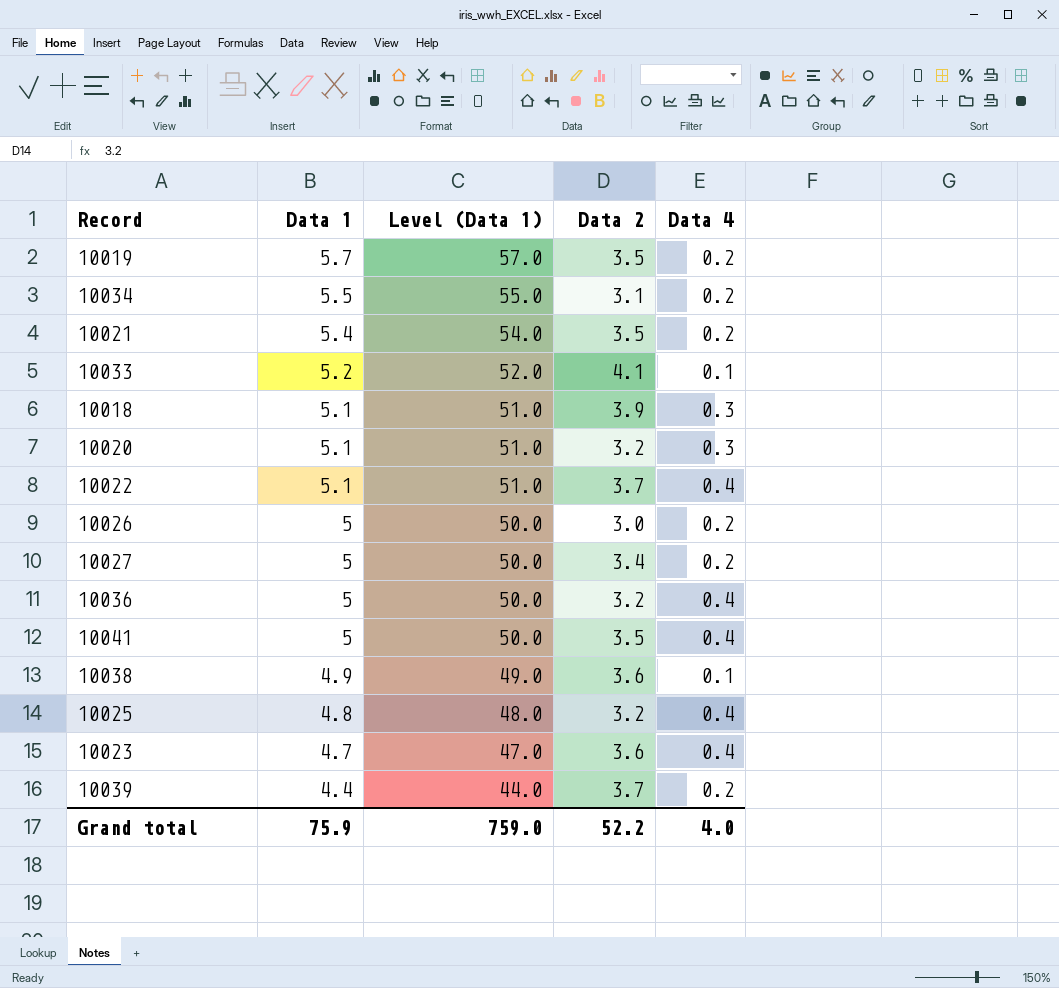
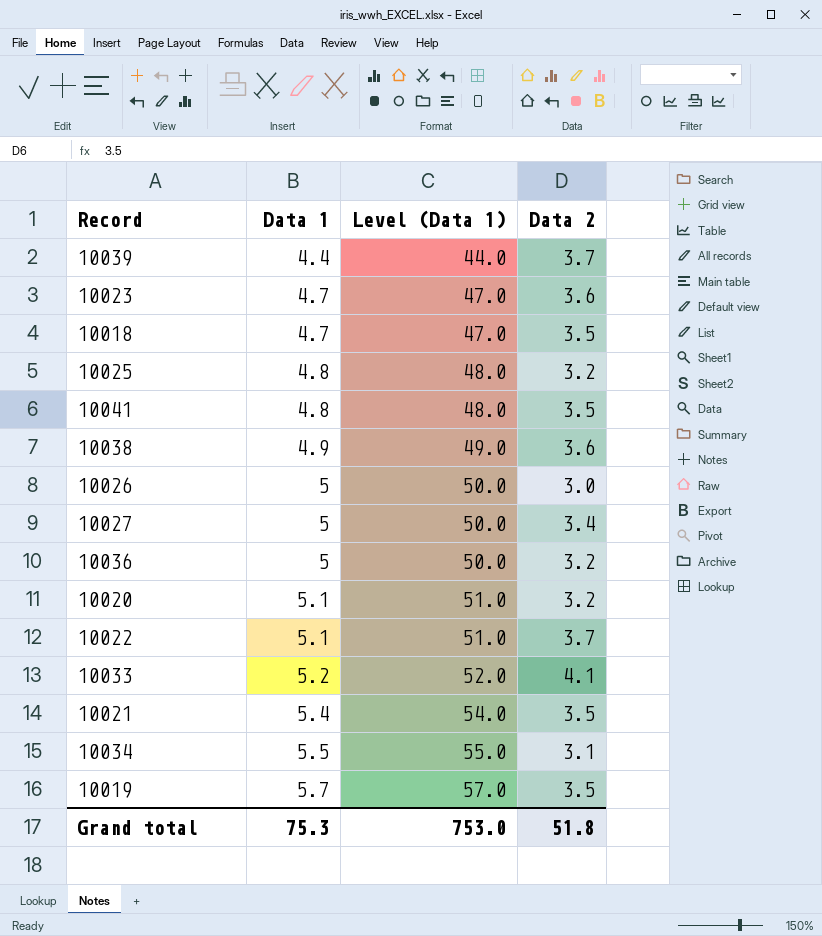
row order: Data 1 descending -> Data 1 ascending
column Data 4 | position: 5 -> none
10018 | Data 1: 5.1 -> 4.7
10018 | Level (Data 1): 51.0 -> 47.0
10018 | Data 2: 3.9 -> 3.5
10041 | Data 1: 5 -> 4.8
10041 | Level (Data 1): 50.0 -> 48.0
Grand total | Data 1: 75.9 -> 75.3
Grand total | Level (Data 1): 759.0 -> 753.0
Grand total | Data 2: 52.2 -> 51.8

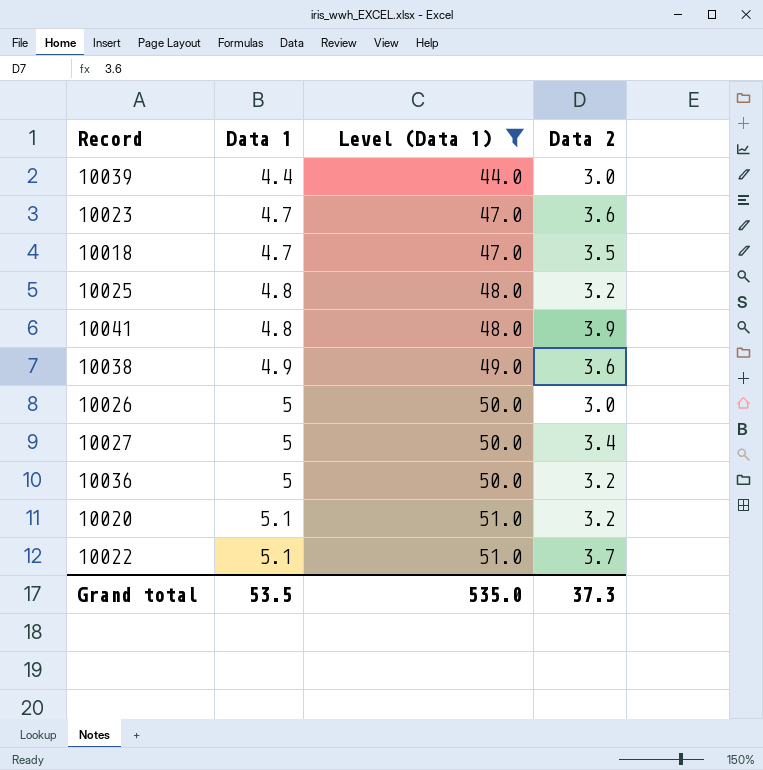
filter: none -> Level (Data 1) <= 51.0
10039 | Data 2: 3.7 -> 3.0
10041 | Data 2: 3.5 -> 3.9
Grand total | Data 1: 75.3 -> 53.5
Grand total | Level (Data 1): 753.0 -> 535.0
Grand total | Data 2: 51.8 -> 37.3

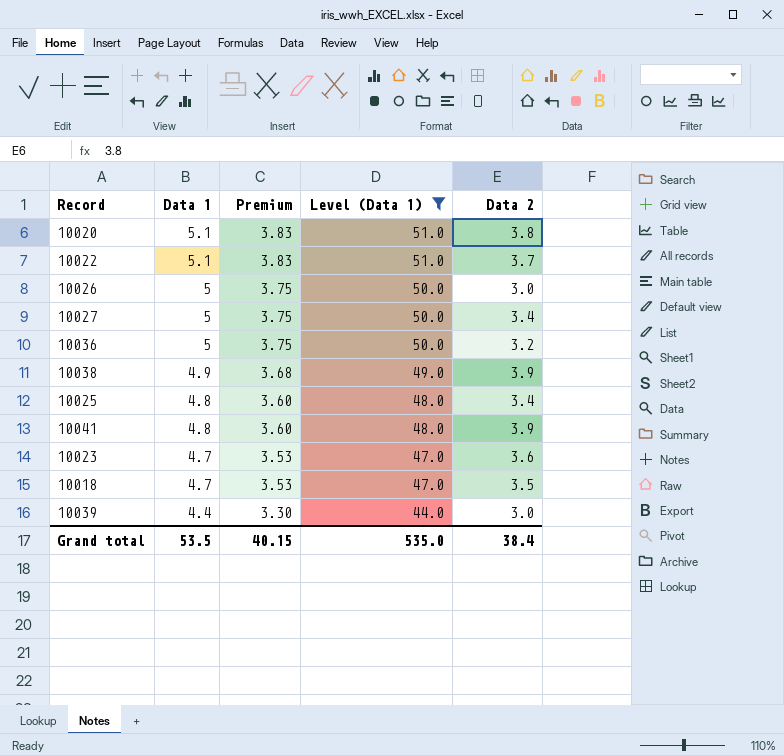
row order: Data 1 ascending -> Data 1 descending
column Premium | formula: none -> [Data 1] * 0.75
10020 | Data 2: 3.2 -> 3.8
10038 | Data 2: 3.6 -> 3.9
10025 | Data 2: 3.2 -> 3.4
Grand total | Data 2: 37.3 -> 38.4

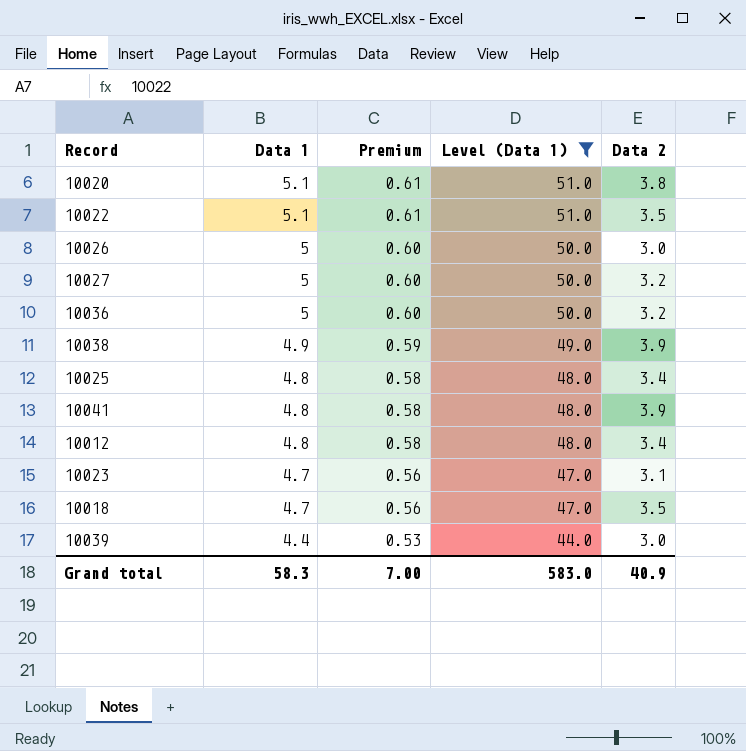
column Premium | formula: [Data 1] * 0.75 -> [Data 1] * 0.12
10022 | Data 2: 3.7 -> 3.5
10027 | Data 2: 3.4 -> 3.2
row 10012: none -> 4.8 | 0.58 | 48.0 | 3.4
10023 | Data 2: 3.6 -> 3.1
Grand total | Data 1: 53.5 -> 58.3
Grand total | Premium: 40.15 -> 7.00
Grand total | Level (Data 1): 535.0 -> 583.0
Grand total | Data 2: 38.4 -> 40.9

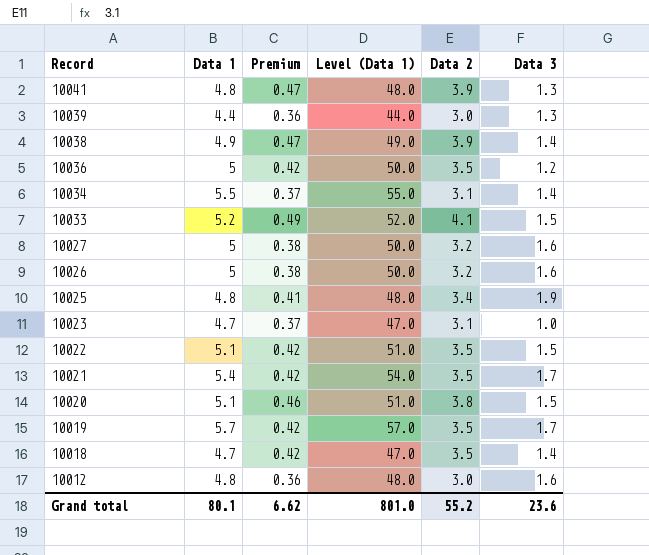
filter: Level (Data 1) <= 51.0 -> none
row order: Data 1 descending -> Record descending
column Premium | formula: [Data 1] * 0.12 -> [Data 2] * 0.12
column Data 3 | position: none -> 6
10036 | Data 2: 3.2 -> 3.5
10026 | Data 2: 3.0 -> 3.2
10012 | Data 2: 3.4 -> 3.0
Grand total | Data 1: 58.3 -> 80.1
Grand total | Premium: 7.00 -> 6.62
Grand total | Level (Data 1): 583.0 -> 801.0
Grand total | Data 2: 40.9 -> 55.2

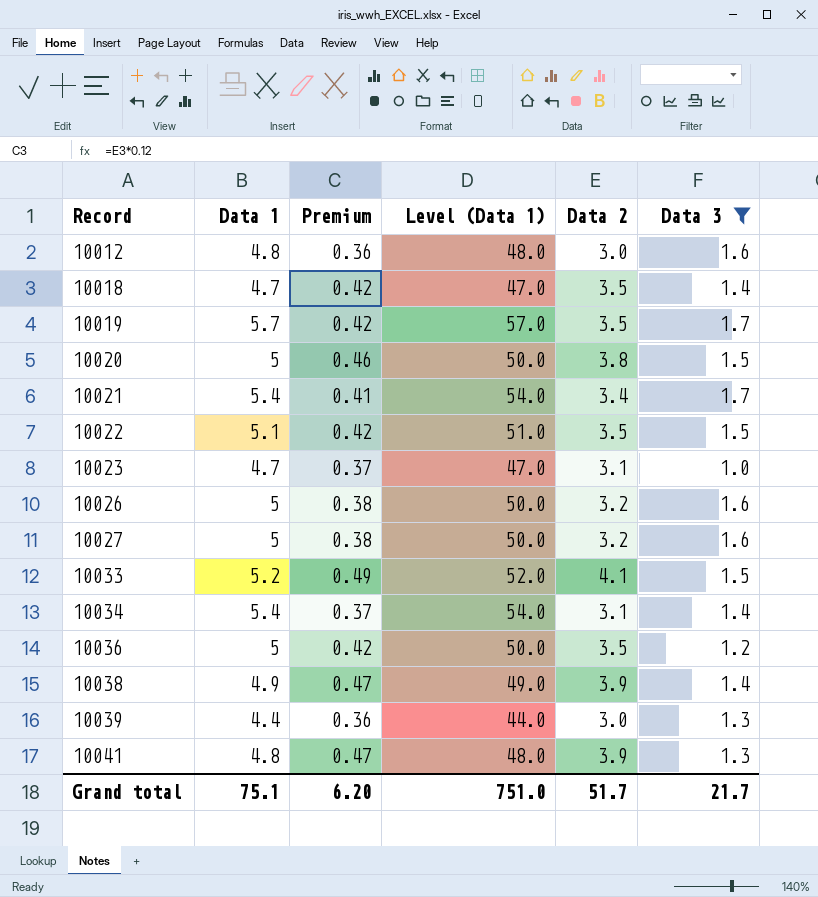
filter: none -> Data 3 != 1.9
row order: Record descending -> Record ascending
10020 | Data 1: 5.1 -> 5
10020 | Level (Data 1): 51.0 -> 50.0
10021 | Premium: 0.42 -> 0.41
10021 | Data 2: 3.5 -> 3.4
10034 | Data 1: 5.5 -> 5.4
10034 | Level (Data 1): 55.0 -> 54.0
Grand total | Data 1: 80.1 -> 75.1
Grand total | Premium: 6.62 -> 6.20
Grand total | Level (Data 1): 801.0 -> 751.0
Grand total | Data 2: 55.2 -> 51.7
Grand total | Data 3: 23.6 -> 21.7

